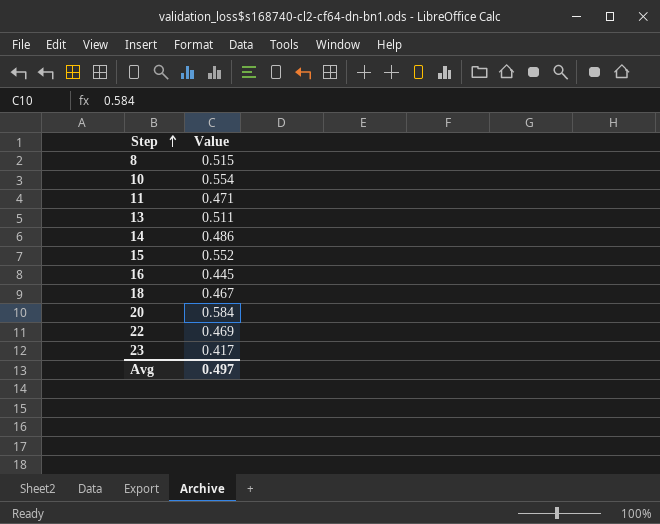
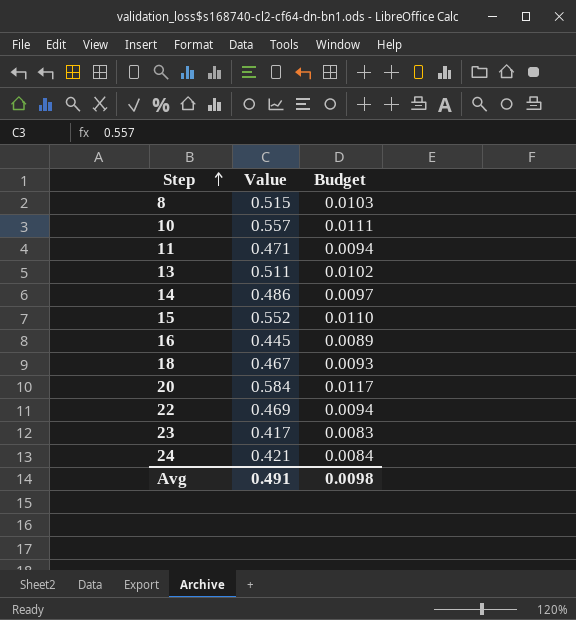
column Budget | formula: none -> [Value] * 0.02
10 | Value: 0.554 -> 0.557
row 24: none -> 0.421 | 0.0084
Avg | Value: 0.497 -> 0.491

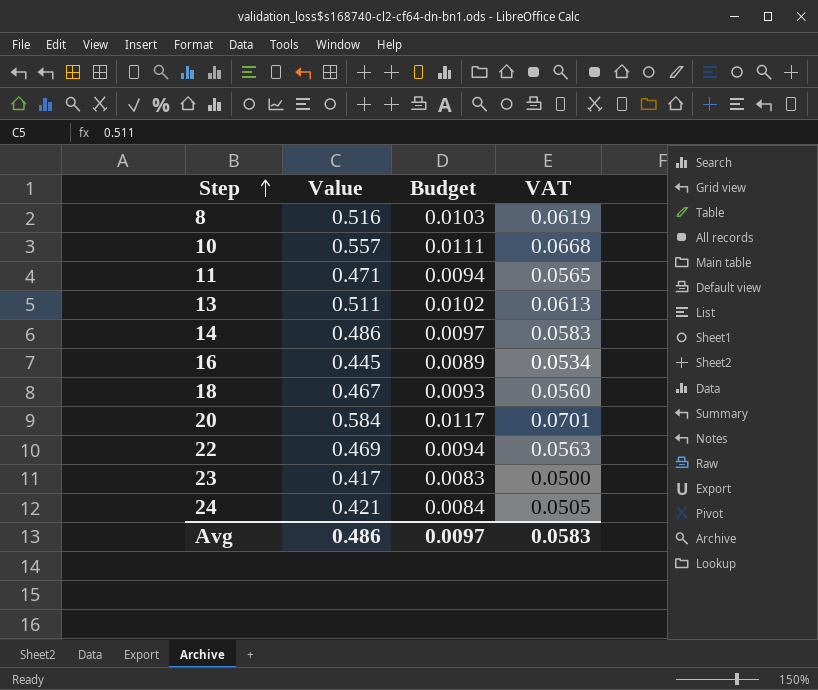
column VAT | formula: none -> [Value] * 0.12
row 15: 0.552 | 0.0110 -> none
8 | Value: 0.515 -> 0.516
Avg | Value: 0.491 -> 0.486
Avg | Budget: 0.0098 -> 0.0097

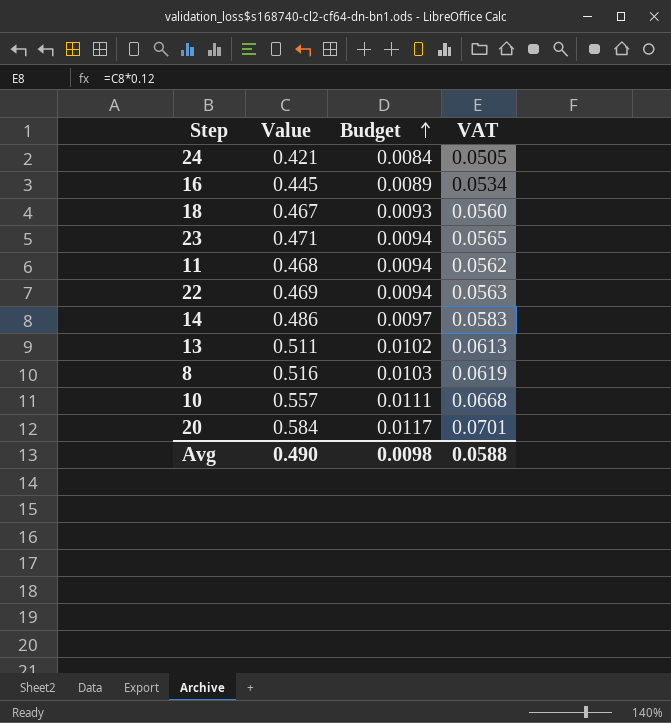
row order: Step ascending -> Budget ascending
23 | Value: 0.417 -> 0.471
23 | Budget: 0.0083 -> 0.0094
23 | VAT: 0.0500 -> 0.0565
11 | Value: 0.471 -> 0.468
11 | VAT: 0.0565 -> 0.0562
Avg | Value: 0.486 -> 0.490
Avg | Budget: 0.0097 -> 0.0098
Avg | VAT: 0.0583 -> 0.0588

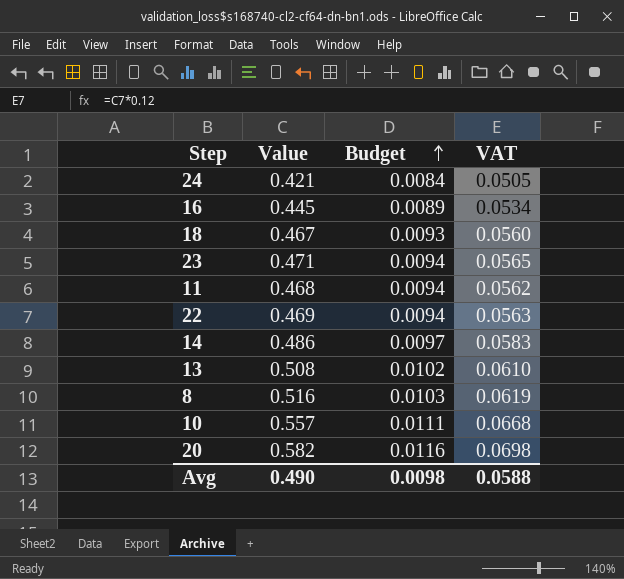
13 | Value: 0.511 -> 0.508
13 | VAT: 0.0613 -> 0.0610
20 | Value: 0.584 -> 0.582
20 | Budget: 0.0117 -> 0.0116
20 | VAT: 0.0701 -> 0.0698

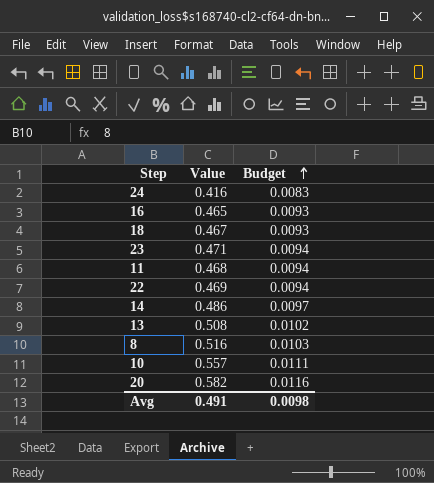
column VAT | formula: [Value] * 0.12 -> none
24 | Value: 0.421 -> 0.416
24 | Budget: 0.0084 -> 0.0083
16 | Value: 0.445 -> 0.465
16 | Budget: 0.0089 -> 0.0093
Avg | Value: 0.490 -> 0.491

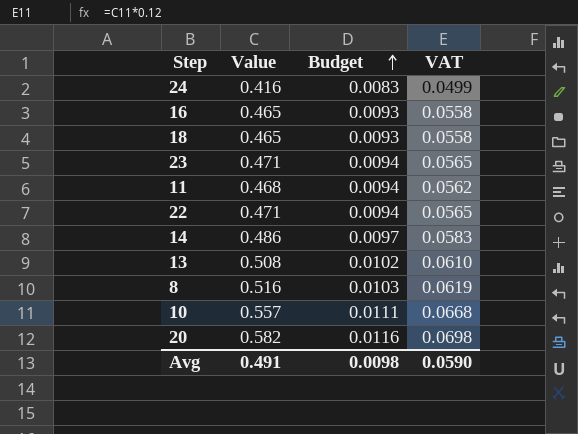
column VAT | formula: none -> [Value] * 0.12
18 | Value: 0.467 -> 0.465
22 | Value: 0.469 -> 0.471

